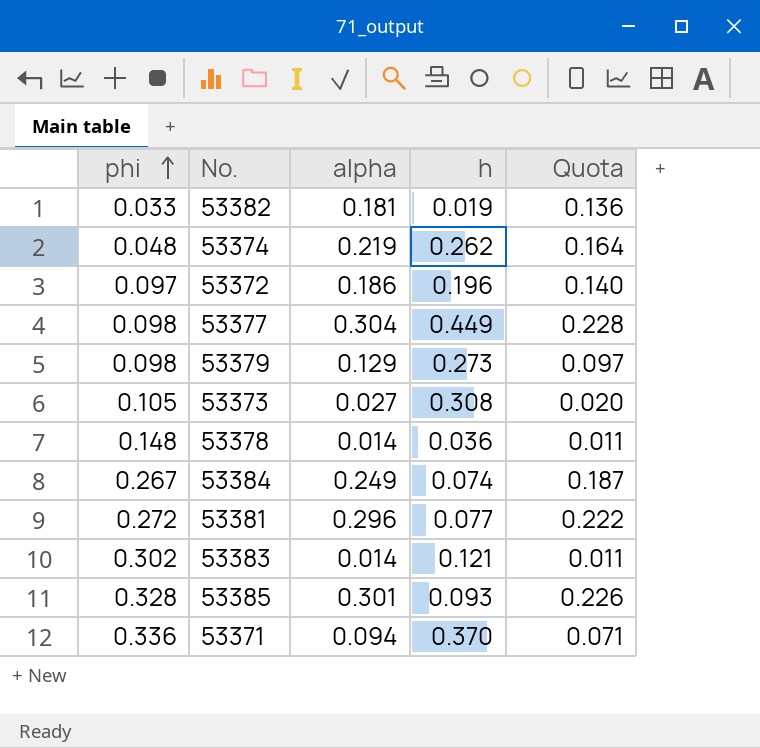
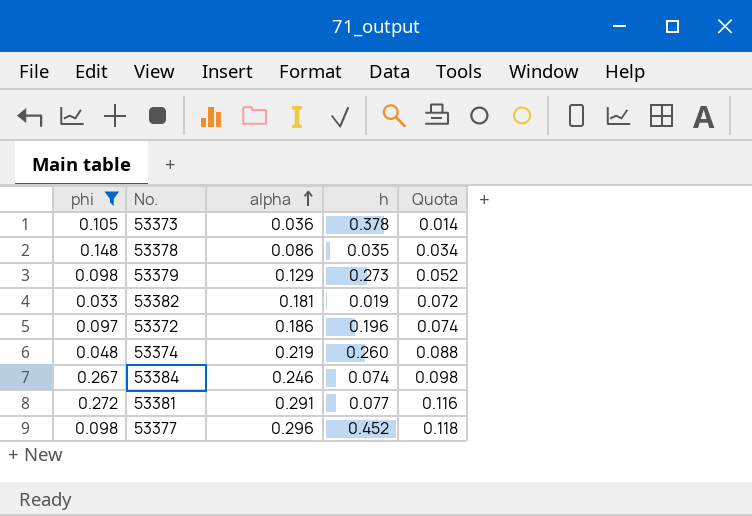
filter: none -> phi <= 0.272
row order: phi ascending -> alpha ascending
column Quota | formula: [alpha] * 0.75 -> [alpha] * 0.4
53373 | alpha: 0.027 -> 0.036
53373 | h: 0.308 -> 0.378
53378 | alpha: 0.014 -> 0.086
53378 | h: 0.036 -> 0.035
53374 | h: 0.262 -> 0.260
53384 | alpha: 0.249 -> 0.246
53381 | alpha: 0.296 -> 0.291
53377 | alpha: 0.304 -> 0.296
53377 | h: 0.449 -> 0.452

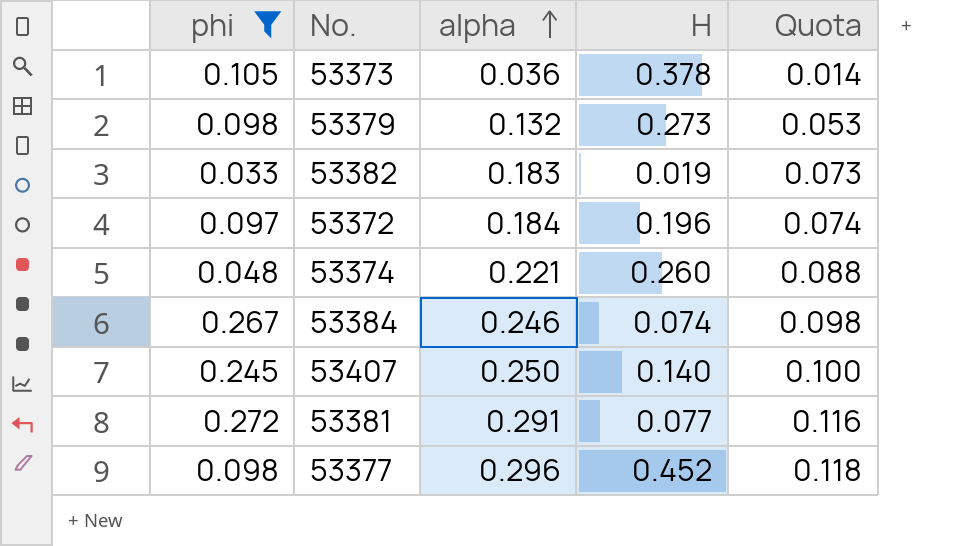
column name: h -> H
row 53378: 0.148 | 0.086 | 0.035 | 0.034 -> none
53379 | alpha: 0.129 -> 0.132
53379 | Quota: 0.052 -> 0.053
53382 | alpha: 0.181 -> 0.183
53382 | Quota: 0.072 -> 0.073
53372 | alpha: 0.186 -> 0.184
53374 | alpha: 0.219 -> 0.221
row 53407: none -> 0.245 | 0.250 | 0.140 | 0.100

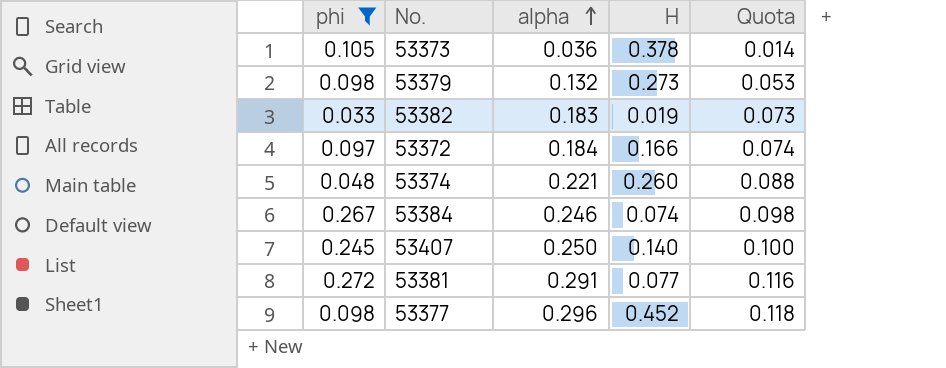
53372 | H: 0.196 -> 0.166

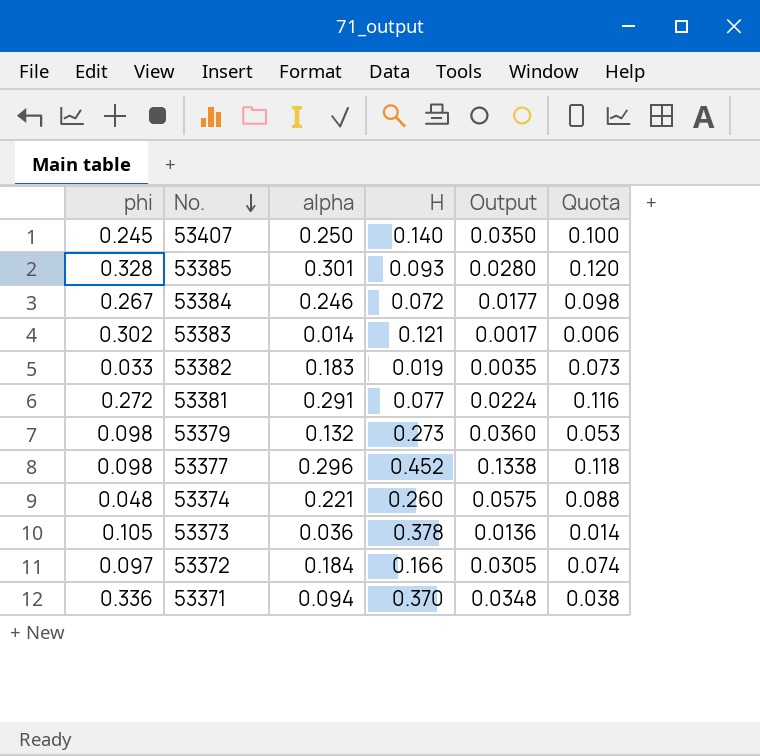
filter: phi <= 0.272 -> none
row order: alpha ascending -> No. descending
column Output | formula: none -> [alpha] * [H]
53384 | H: 0.074 -> 0.072

